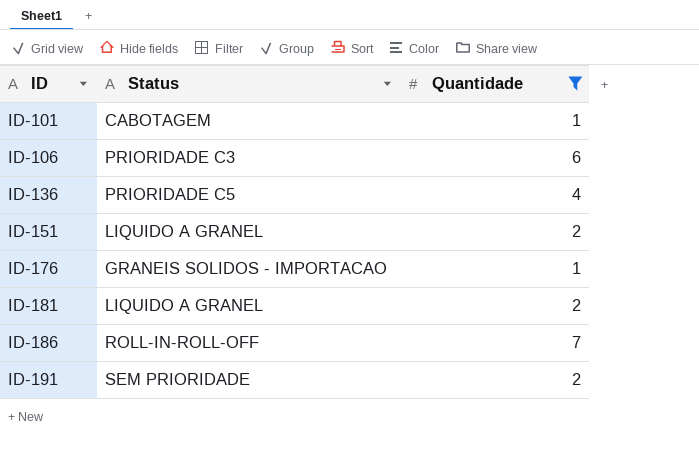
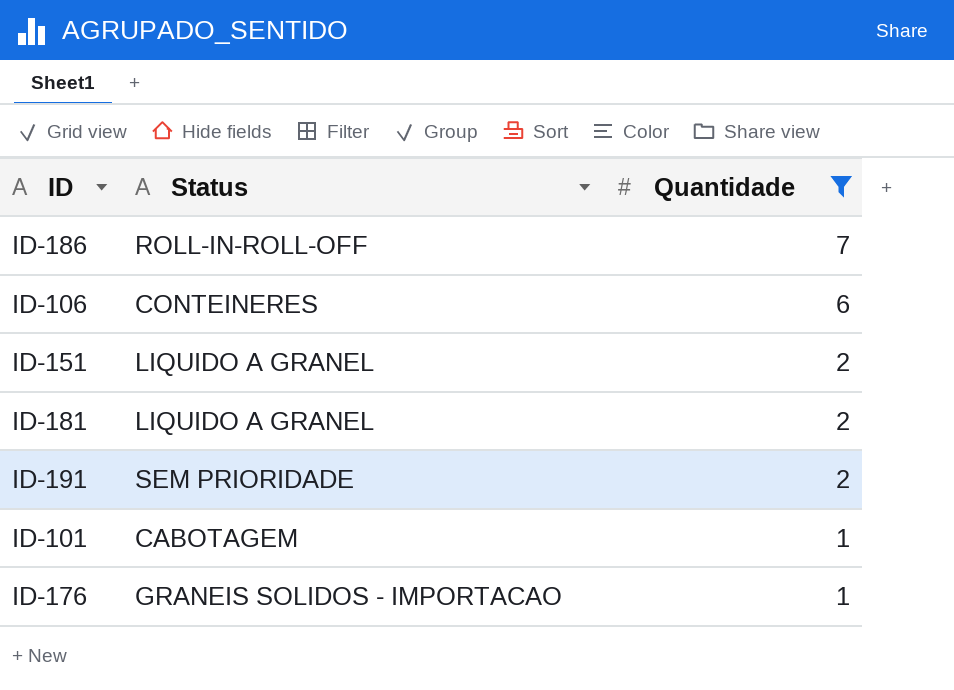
row order: ID ascending -> Quantidade descending
row ID-136: PRIORIDADE C5 | 4 -> none
ID-106 | Status: PRIORIDADE C3 -> CONTEINERES

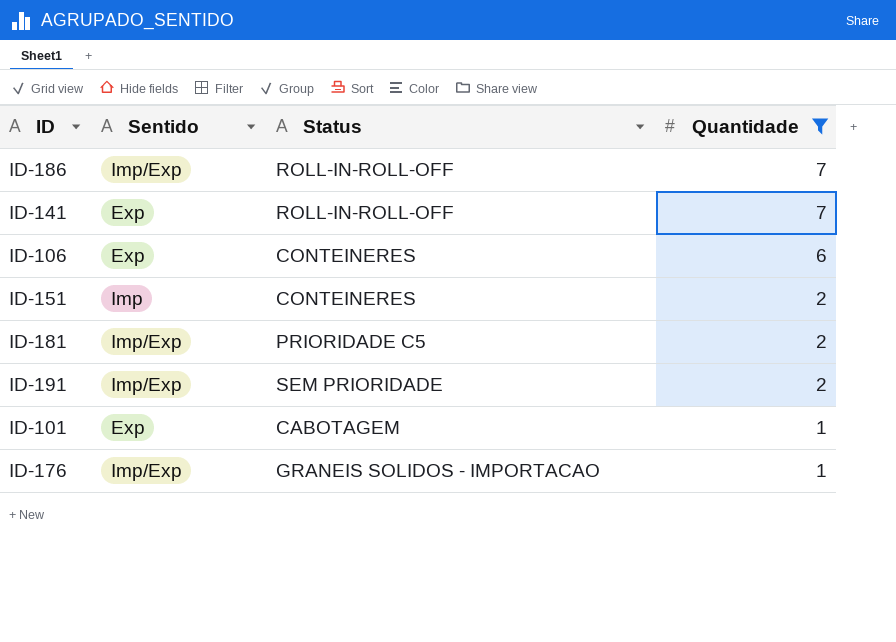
column Sentido | position: none -> 2
row ID-141: none -> Exp | ROLL-IN-ROLL-OFF | 7
ID-151 | Status: LIQUIDO A GRANEL -> CONTEINERES
ID-181 | Status: LIQUIDO A GRANEL -> PRIORIDADE C5

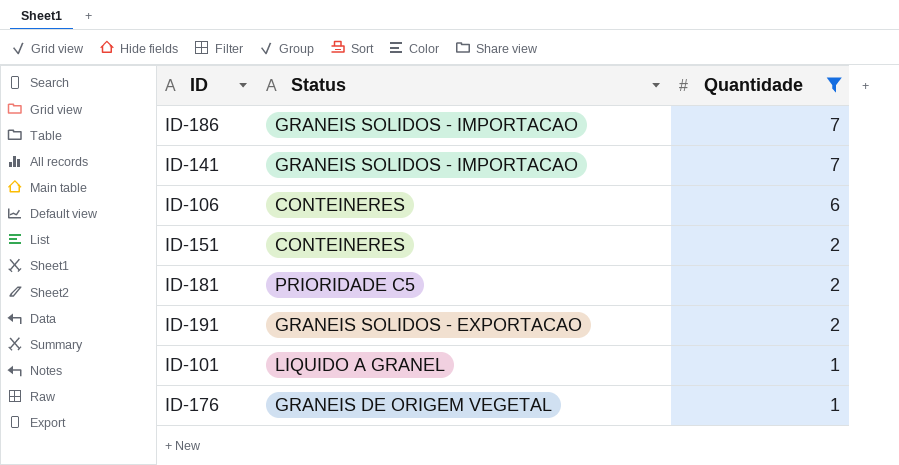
column Sentido | position: 2 -> none
ID-186 | Status: ROLL-IN-ROLL-OFF -> GRANEIS SOLIDOS - IMPORTACAO
ID-141 | Status: ROLL-IN-ROLL-OFF -> GRANEIS SOLIDOS - IMPORTACAO
ID-191 | Status: SEM PRIORIDADE -> GRANEIS SOLIDOS - EXPORTACAO
ID-101 | Status: CABOTAGEM -> LIQUIDO A GRANEL
ID-176 | Status: GRANEIS SOLIDOS - IMPORTACAO -> GRANEIS DE ORIGEM VEGETAL

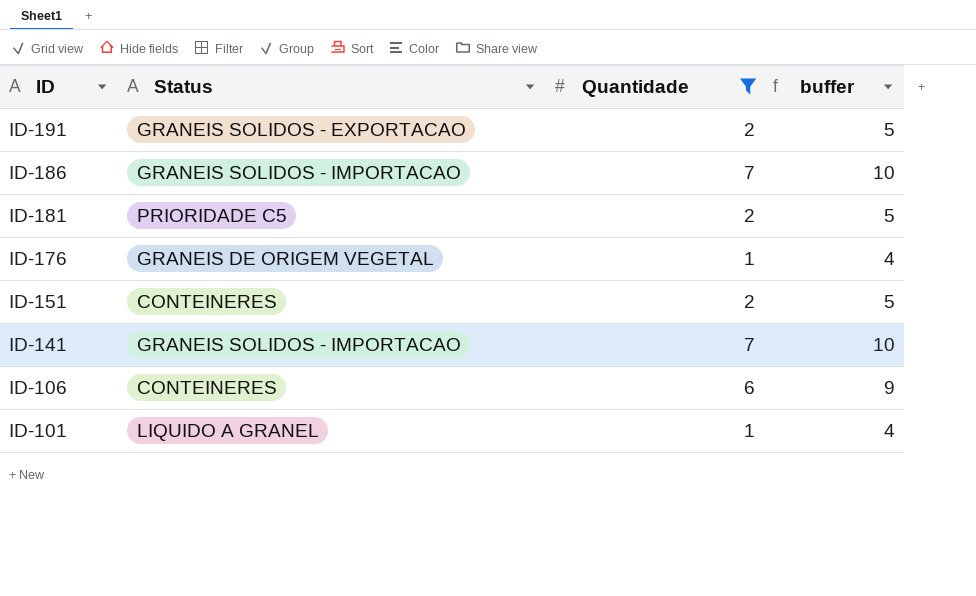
row order: Quantidade descending -> ID descending
column buffer | formula: none -> [Quantidade] + 3

